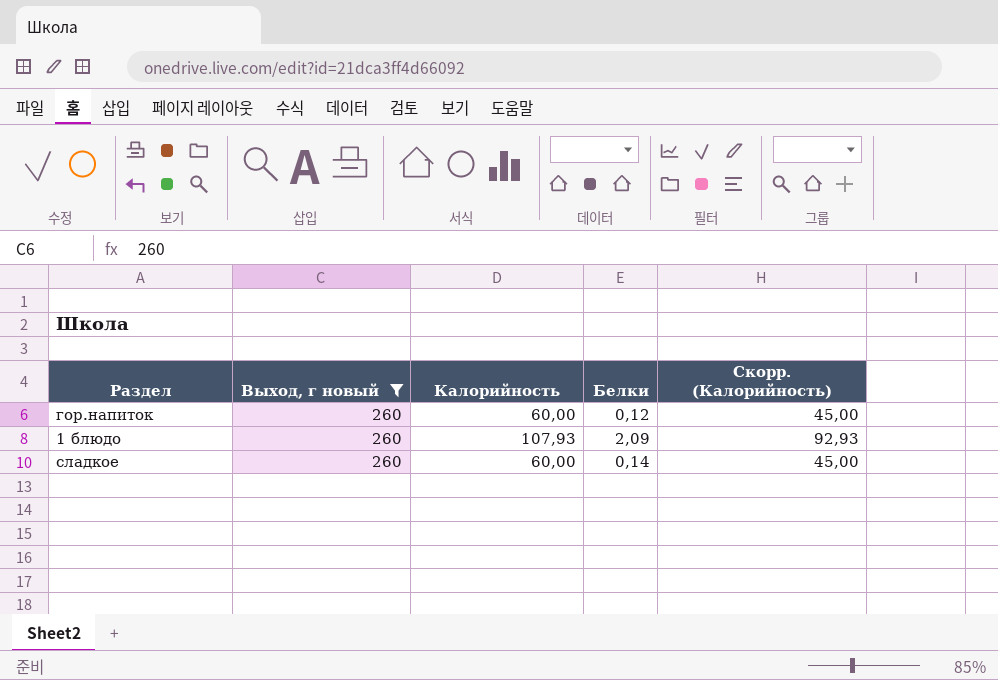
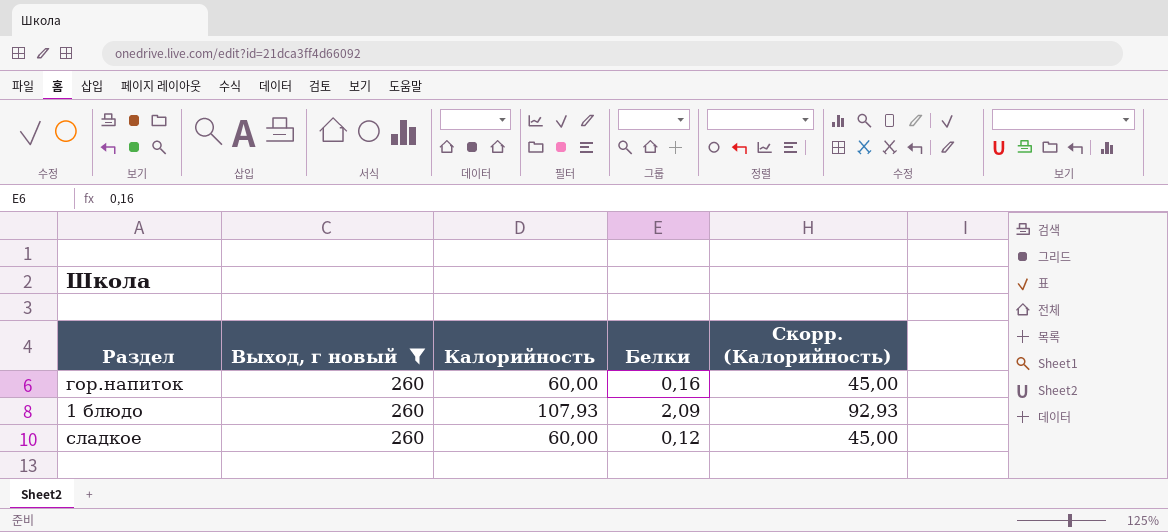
гор.напиток | Белки: 0,12 -> 0,16
сладкое | Белки: 0,14 -> 0,12

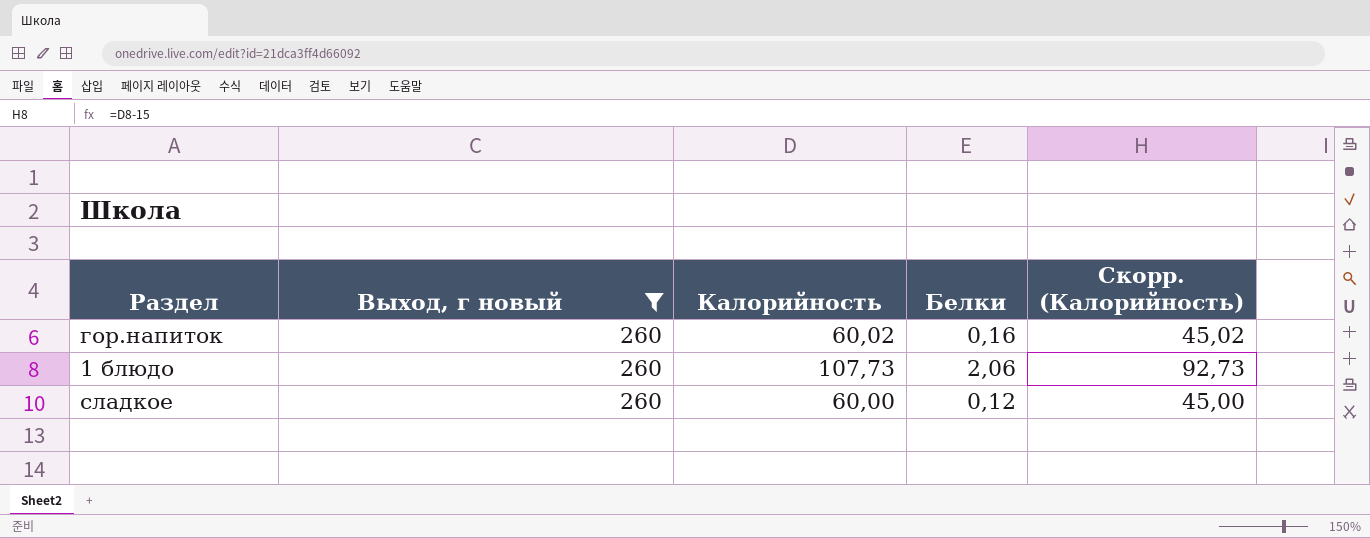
гор.напиток | Калорийность: 60,00 -> 60,02
гор.напиток | Скорр. (Калорийность): 45,00 -> 45,02
1 блюдо | Калорийность: 107,93 -> 107,73
1 блюдо | Белки: 2,09 -> 2,06
1 блюдо | Скорр. (Калорийность): 92,93 -> 92,73

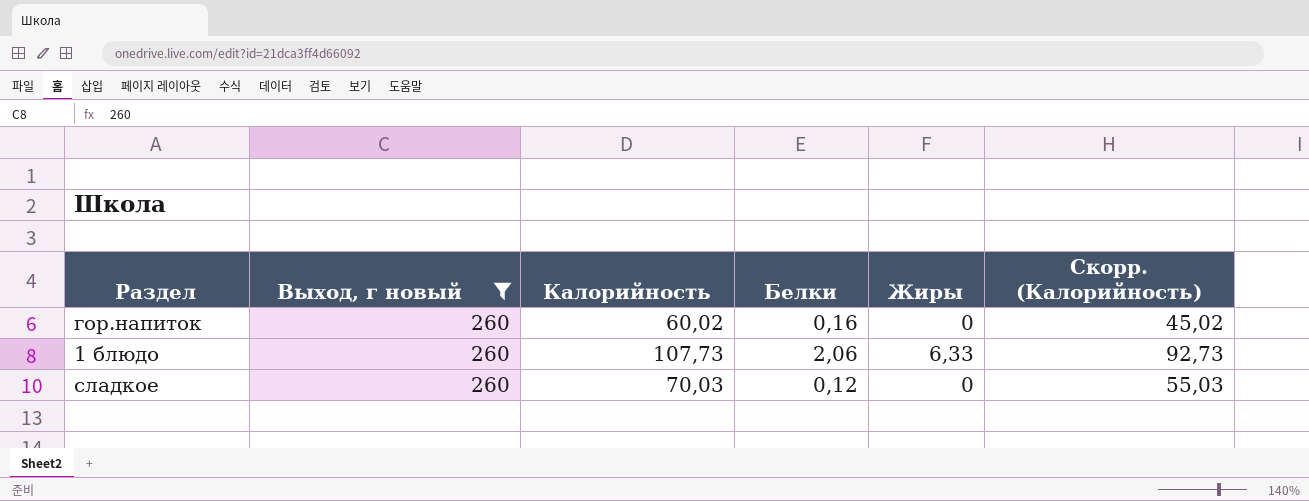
column Жиры | position: none -> 5
сладкое | Калорийность: 60,00 -> 70,03
сладкое | Скорр. (Калорийность): 45,00 -> 55,03

